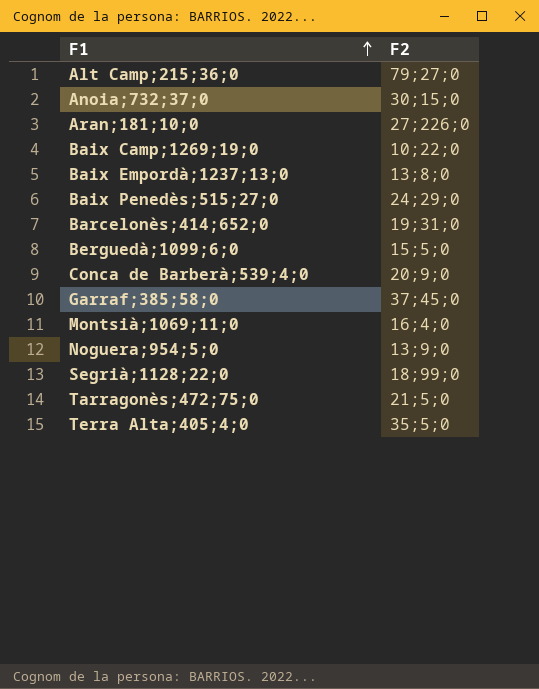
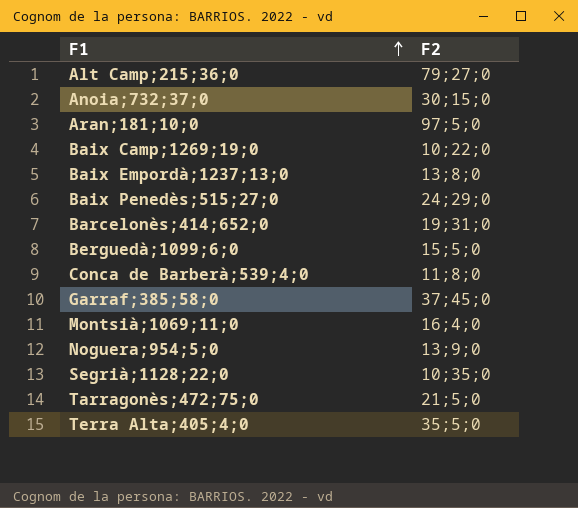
Aran;181;10;0 | F2: 27;226;0 -> 97;5;0
Conca de Barberà;539;4;0 | F2: 20;9;0 -> 11;8;0
Segrià;1128;22;0 | F2: 18;99;0 -> 10;35;0

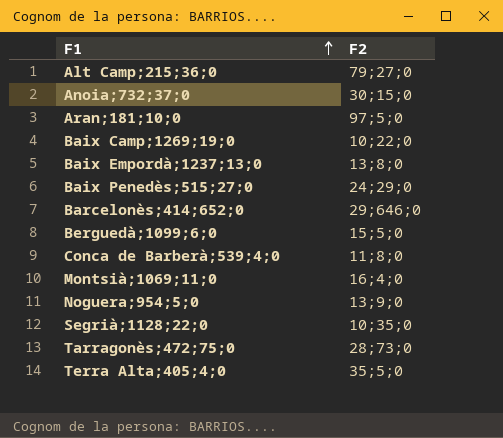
row Garraf;385;58;0: 37;45;0 -> none
Barcelonès;414;652;0 | F2: 19;31;0 -> 29;646;0
Tarragonès;472;75;0 | F2: 21;5;0 -> 28;73;0

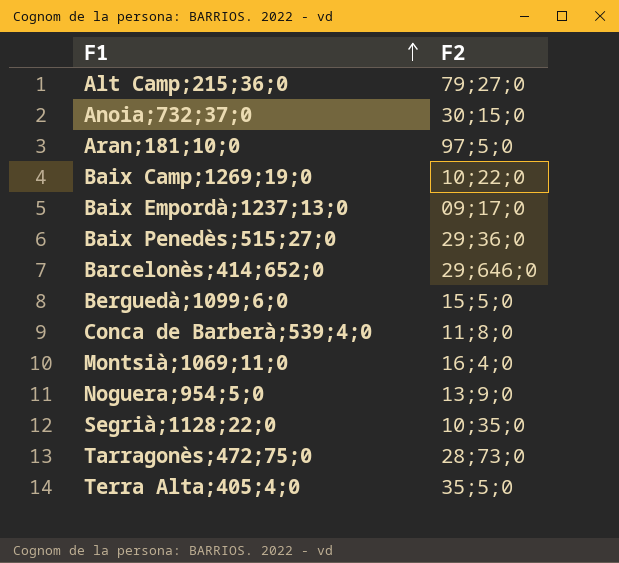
Baix Empordà;1237;13;0 | F2: 13;8;0 -> 09;17;0
Baix Penedès;515;27;0 | F2: 24;29;0 -> 29;36;0

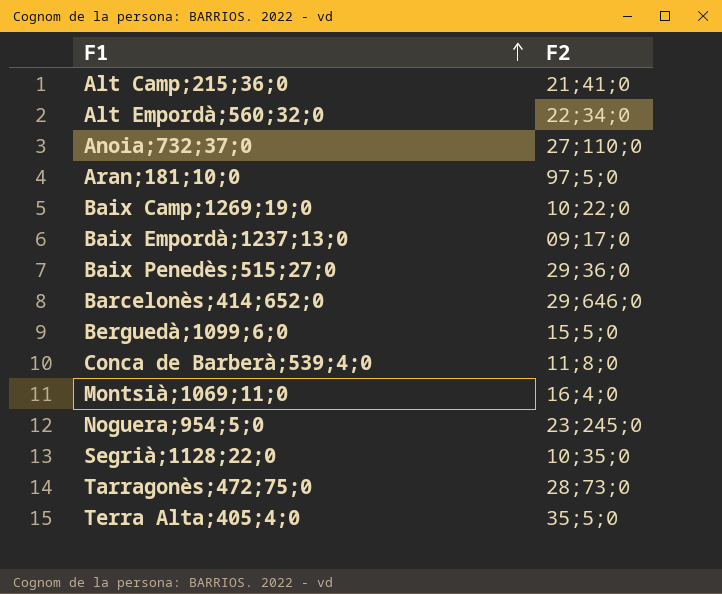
Alt Camp;215;36;0 | F2: 79;27;0 -> 21;41;0
row Alt Empordà;560;32;0: none -> 22;34;0
Anoia;732;37;0 | F2: 30;15;0 -> 27;110;0
Noguera;954;5;0 | F2: 13;9;0 -> 23;245;0

